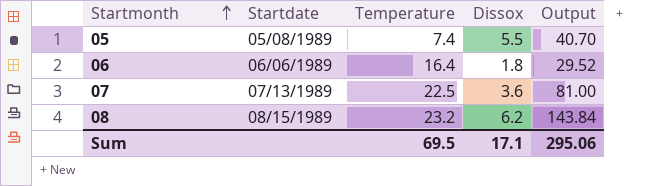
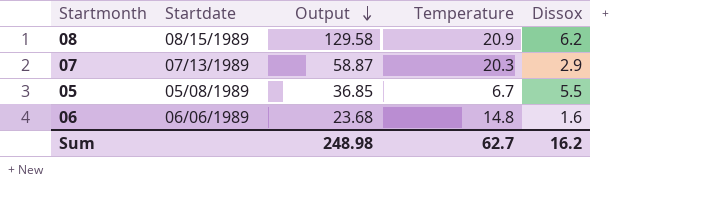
row order: Startmonth ascending -> Output descending
column Output | position: 5 -> 3
08 | Output: 143.84 -> 129.58
08 | Temperature: 23.2 -> 20.9
07 | Output: 81.00 -> 58.87
07 | Temperature: 22.5 -> 20.3
07 | Dissox: 3.6 -> 2.9
05 | Output: 40.70 -> 36.85
05 | Temperature: 7.4 -> 6.7
06 | Output: 29.52 -> 23.68
06 | Temperature: 16.4 -> 14.8
06 | Dissox: 1.8 -> 1.6
Sum | Output: 295.06 -> 248.98
Sum | Temperature: 69.5 -> 62.7
Sum | Dissox: 17.1 -> 16.2

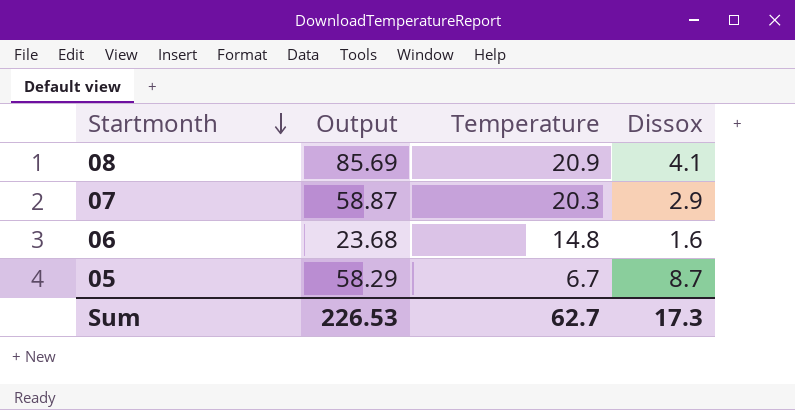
row order: Output descending -> Startmonth descending
column Startdate | position: 2 -> none
08 | Output: 129.58 -> 85.69
08 | Dissox: 6.2 -> 4.1
05 | Output: 36.85 -> 58.29
05 | Dissox: 5.5 -> 8.7
Sum | Output: 248.98 -> 226.53
Sum | Dissox: 16.2 -> 17.3

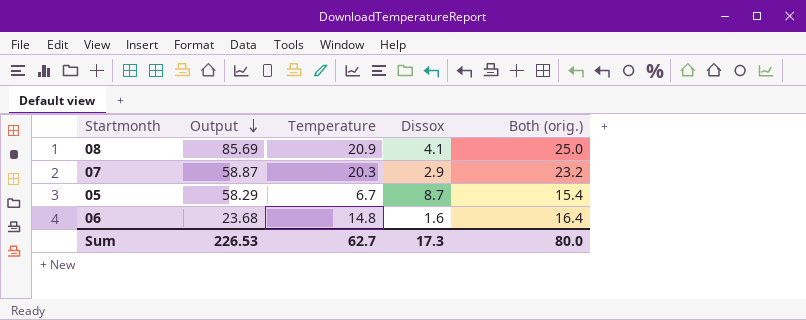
row order: Startmonth descending -> Output descending
column Both (orig.) | formula: none -> [Temperature] + [Dissox]

